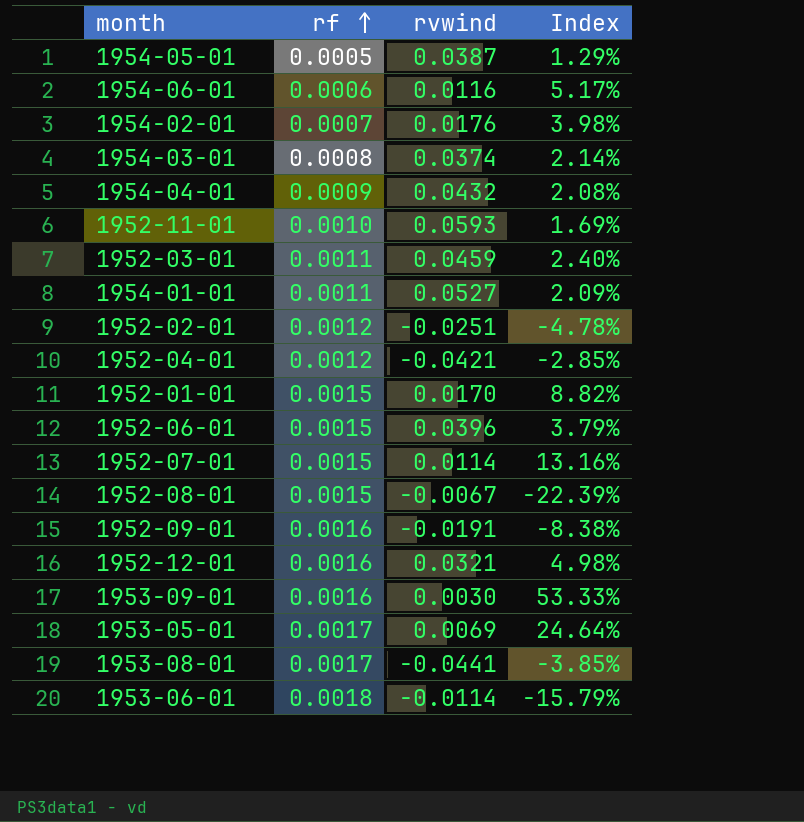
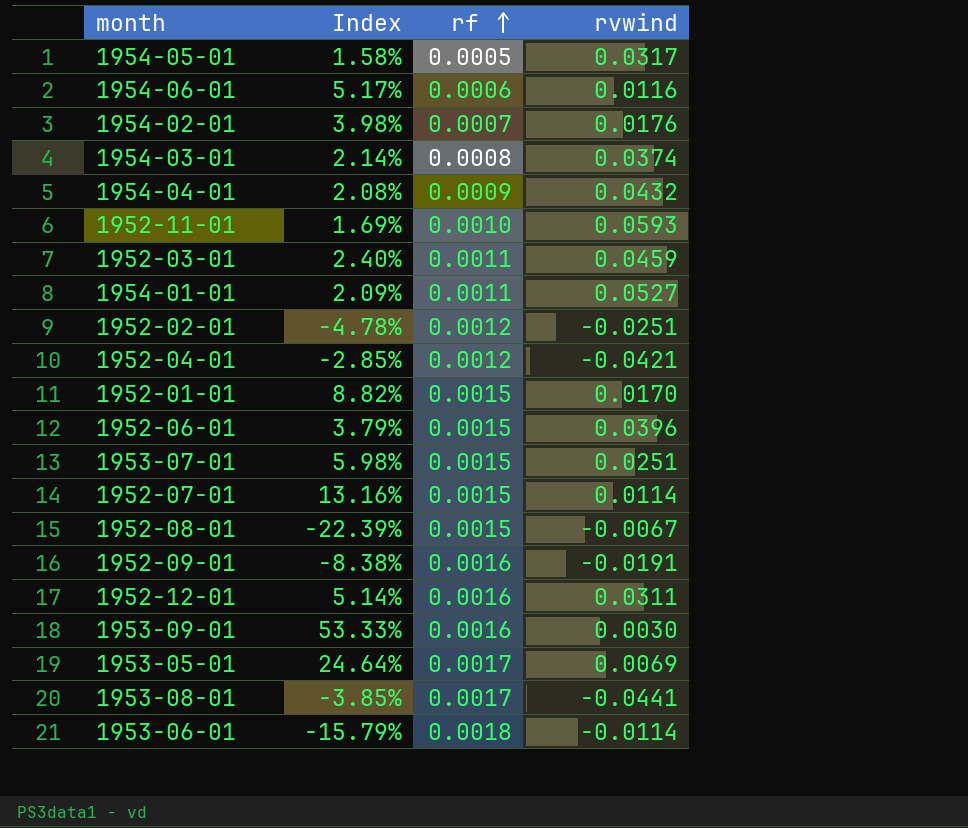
column Index | position: 4 -> 2
1954-05-01 | Index: 1.29% -> 1.58%
1954-05-01 | rvwind: 0.0387 -> 0.0317
row 1953-07-01: none -> 5.98% | 0.0015 | 0.0251
1952-12-01 | Index: 4.98% -> 5.14%
1952-12-01 | rvwind: 0.0321 -> 0.0311

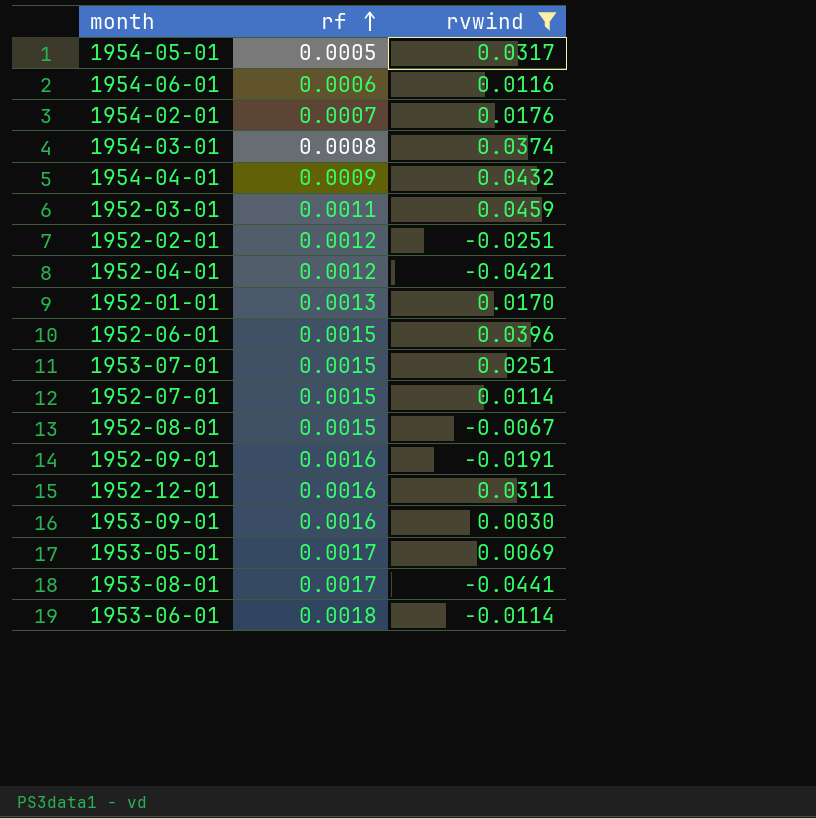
filter: none -> rvwind <= 0.0459
column Index | formula: [rf] / [rvwind] -> none
1952-01-01 | rf: 0.0015 -> 0.0013

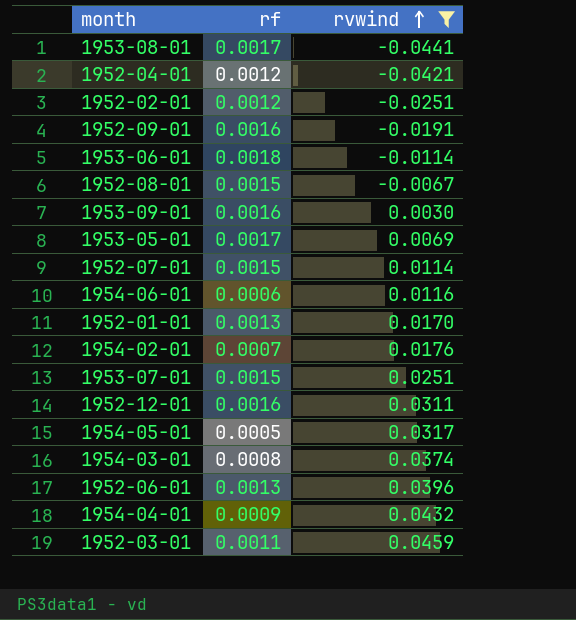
row order: rf ascending -> rvwind ascending
1952-06-01 | rf: 0.0015 -> 0.0013

